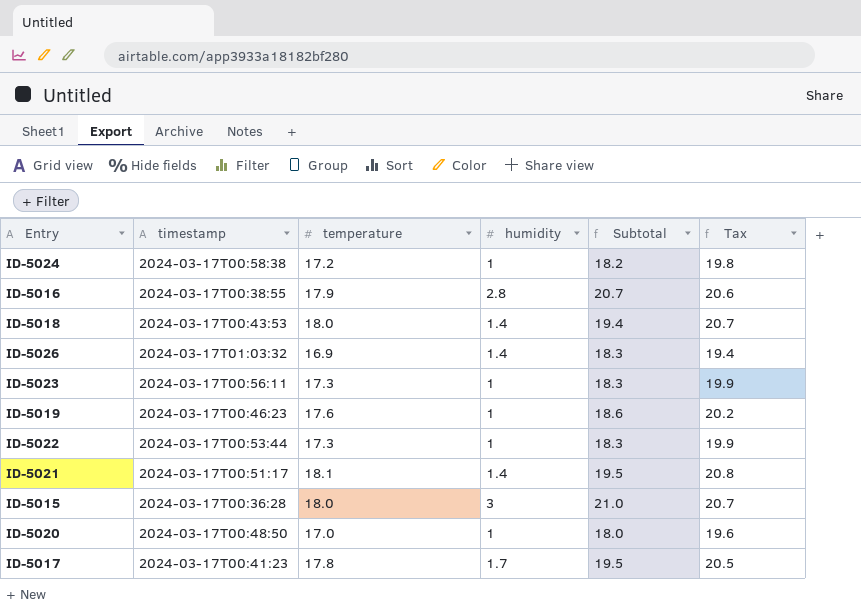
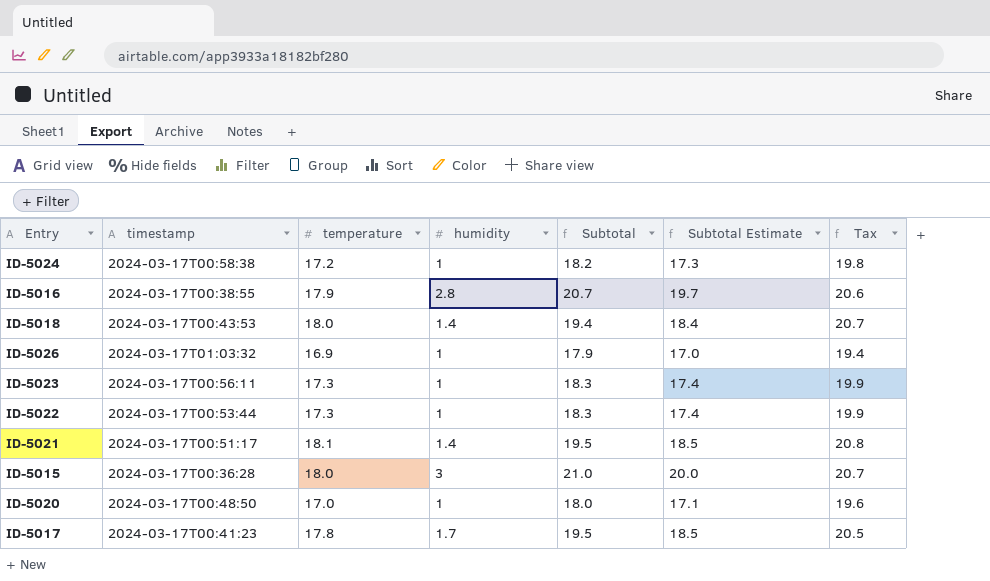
column Subtotal Estimate | formula: none -> [Subtotal] * 0.95
row ID-5019: 2024-03-17T00:46:23 | 17.6 | 1 | 18.6 | 20.2 -> none
ID-5026 | humidity: 1.4 -> 1
ID-5026 | Subtotal: 18.3 -> 17.9

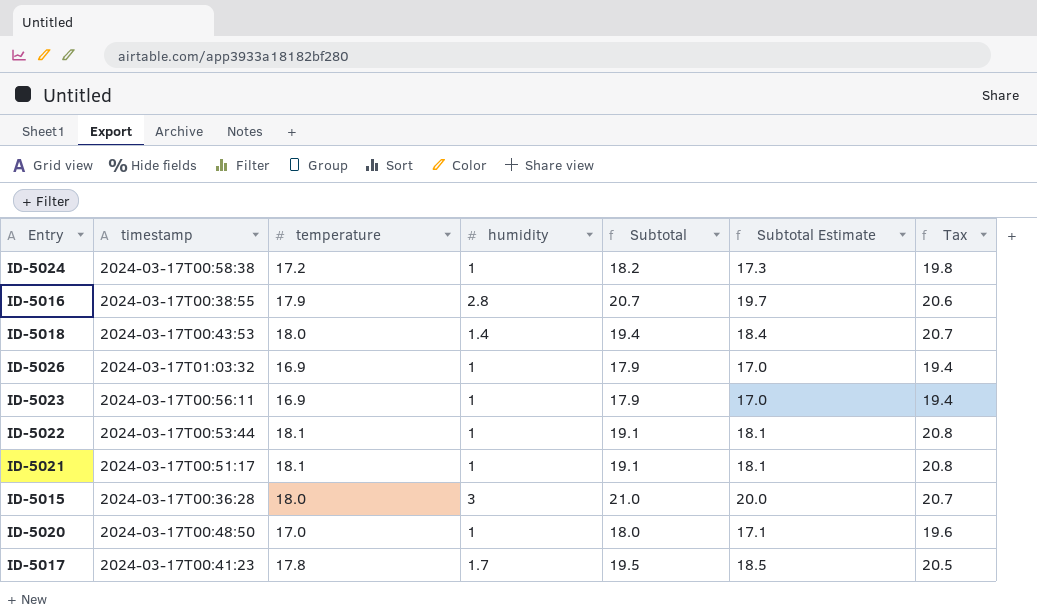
ID-5023 | temperature: 17.3 -> 16.9
ID-5023 | Subtotal: 18.3 -> 17.9
ID-5023 | Subtotal Estimate: 17.4 -> 17.0
ID-5023 | Tax: 19.9 -> 19.4
ID-5022 | temperature: 17.3 -> 18.1
ID-5022 | Subtotal: 18.3 -> 19.1
ID-5022 | Subtotal Estimate: 17.4 -> 18.1
ID-5022 | Tax: 19.9 -> 20.8
ID-5021 | humidity: 1.4 -> 1
ID-5021 | Subtotal: 19.5 -> 19.1
ID-5021 | Subtotal Estimate: 18.5 -> 18.1

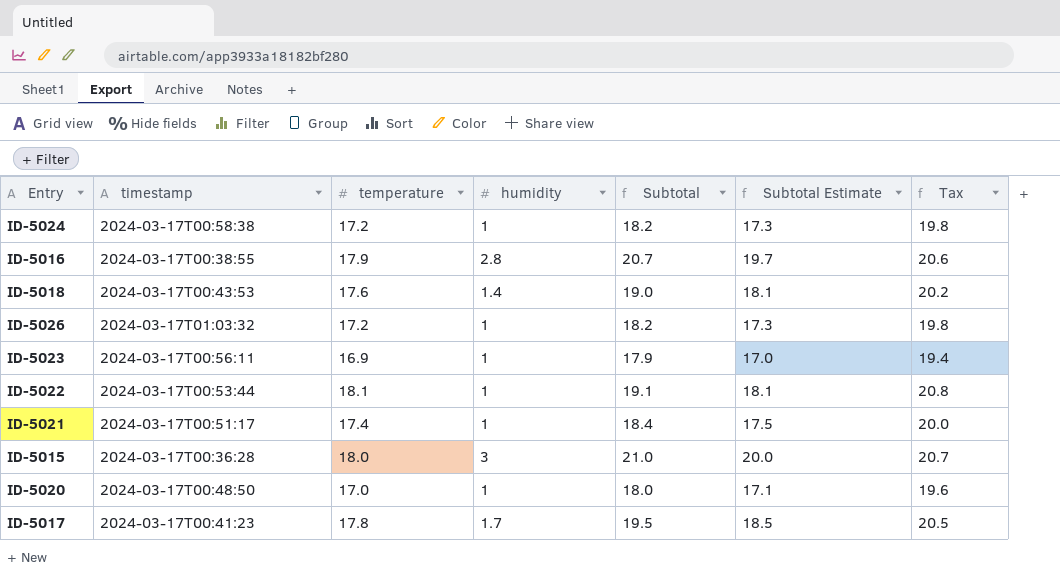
ID-5018 | temperature: 18.0 -> 17.6
ID-5018 | Subtotal: 19.4 -> 19.0
ID-5018 | Subtotal Estimate: 18.4 -> 18.1
ID-5018 | Tax: 20.7 -> 20.2
ID-5026 | temperature: 16.9 -> 17.2
ID-5026 | Subtotal: 17.9 -> 18.2
ID-5026 | Subtotal Estimate: 17.0 -> 17.3
ID-5026 | Tax: 19.4 -> 19.8
ID-5021 | temperature: 18.1 -> 17.4
ID-5021 | Subtotal: 19.1 -> 18.4
ID-5021 | Subtotal Estimate: 18.1 -> 17.5
ID-5021 | Tax: 20.8 -> 20.0

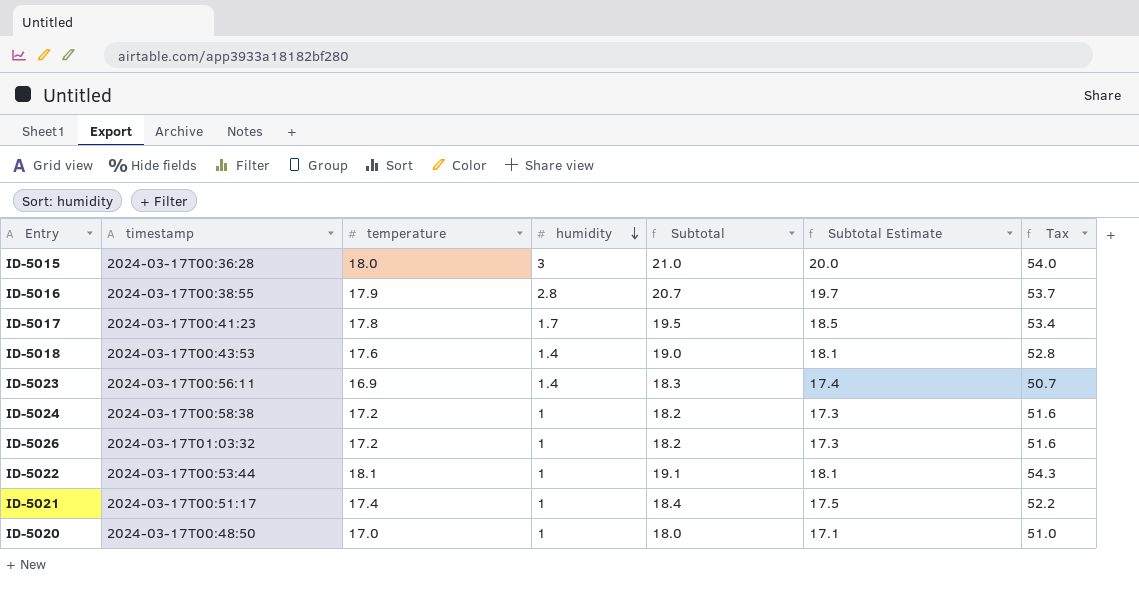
row order: none -> humidity descending
column Tax | formula: [temperature] * 1.15 -> [temperature] * 3
ID-5023 | humidity: 1 -> 1.4
ID-5023 | Subtotal: 17.9 -> 18.3
ID-5023 | Subtotal Estimate: 17.0 -> 17.4

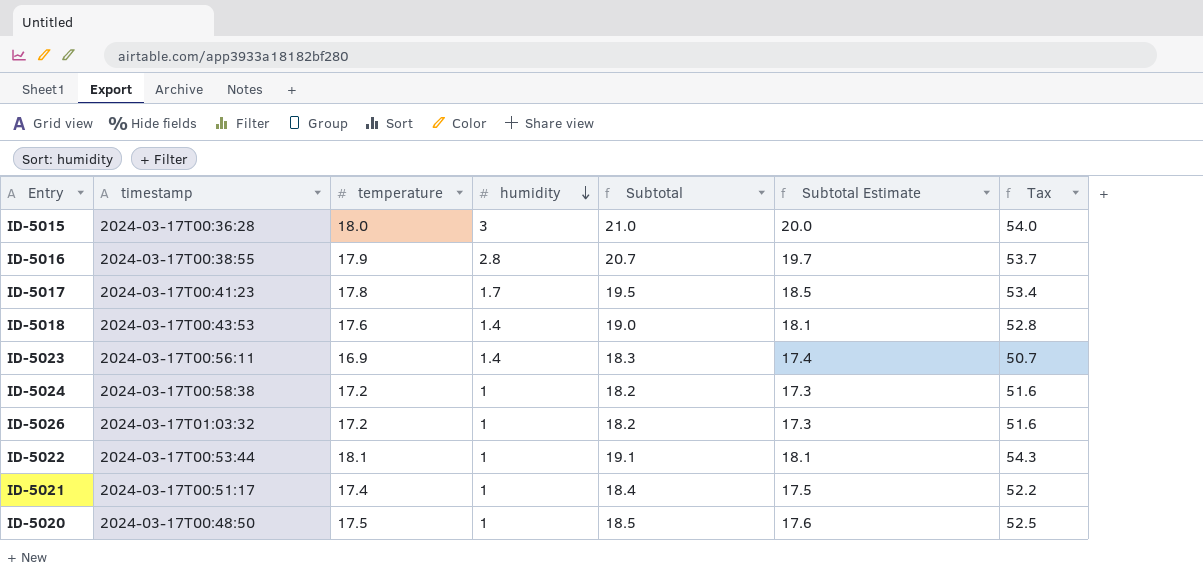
ID-5020 | temperature: 17.0 -> 17.5
ID-5020 | Subtotal: 18.0 -> 18.5
ID-5020 | Subtotal Estimate: 17.1 -> 17.6
ID-5020 | Tax: 51.0 -> 52.5

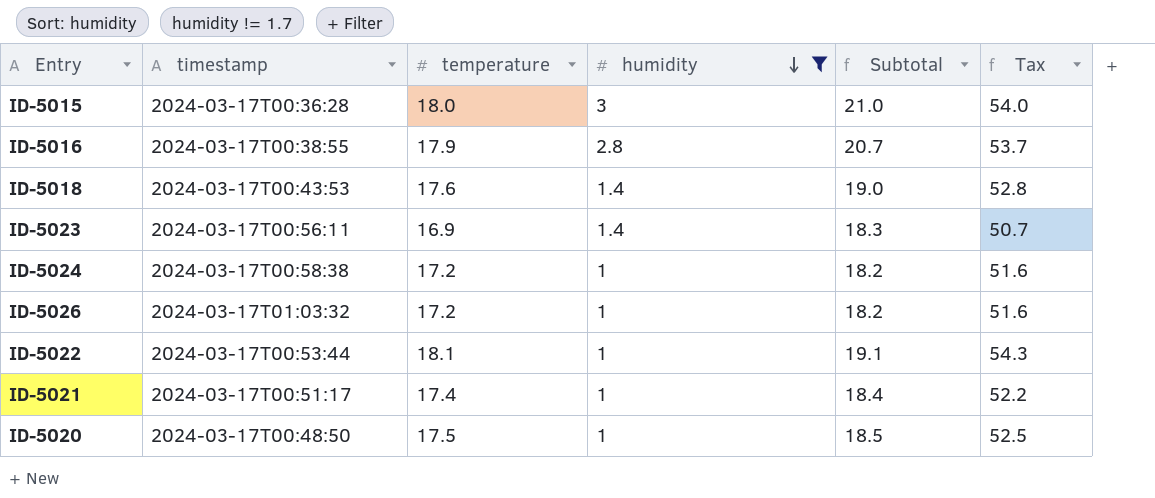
filter: none -> humidity != 1.7
column Subtotal Estimate | formula: [Subtotal] * 0.95 -> none

